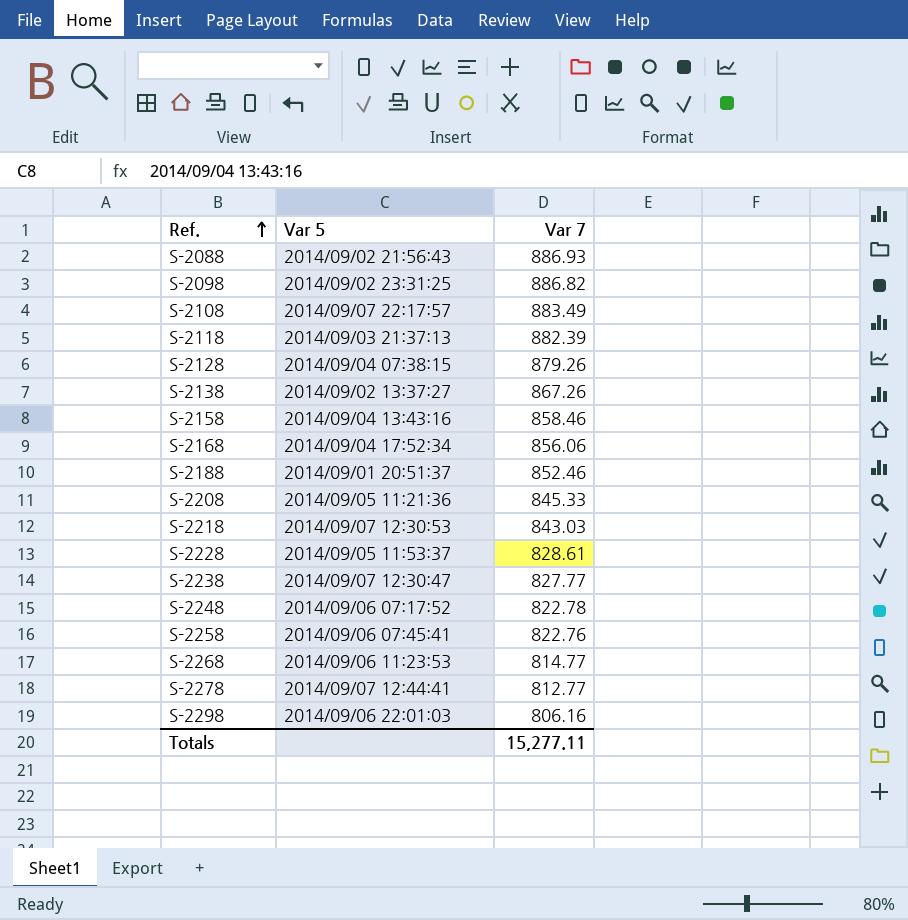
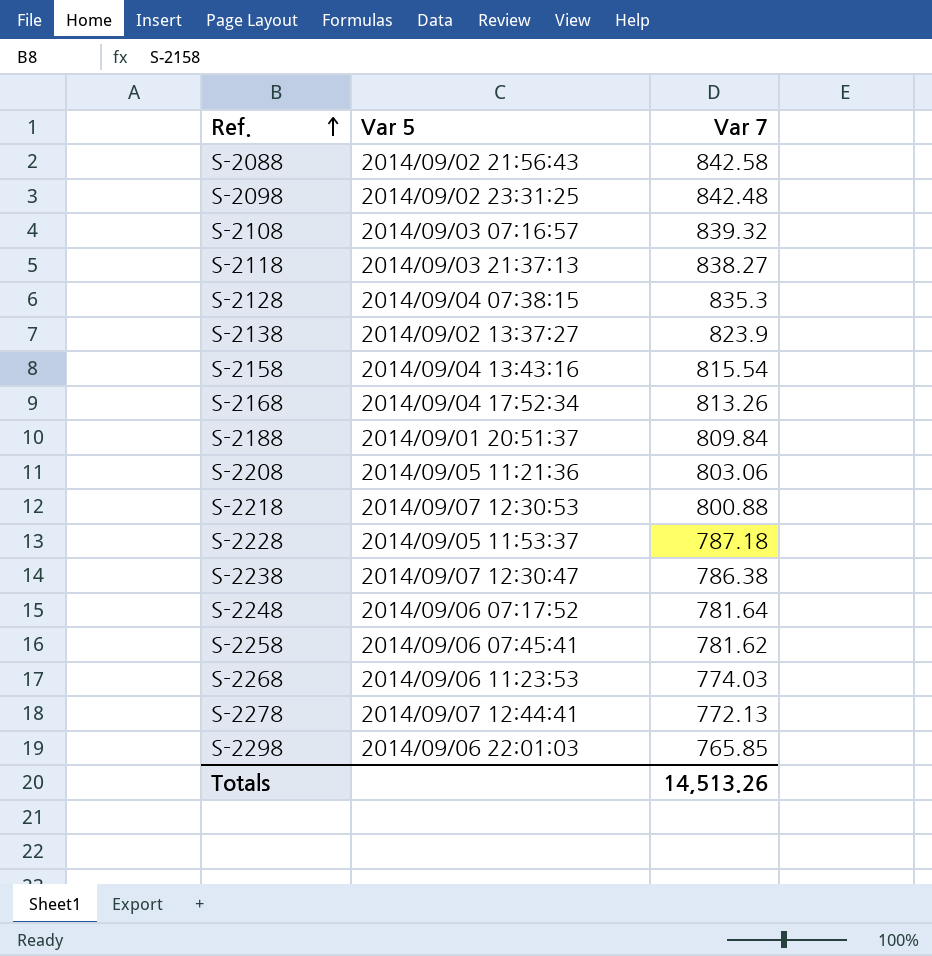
S-2088 | Var 7: 886.93 -> 842.58
S-2098 | Var 7: 886.82 -> 842.48
S-2108 | Var 5: 2014/09/07 22:17:57 -> 2014/09/03 07:16:57
S-2108 | Var 7: 883.49 -> 839.32
S-2118 | Var 7: 882.39 -> 838.27
S-2128 | Var 7: 879.26 -> 835.3
S-2138 | Var 7: 867.26 -> 823.9
S-2158 | Var 7: 858.46 -> 815.54
S-2168 | Var 7: 856.06 -> 813.26
S-2188 | Var 7: 852.46 -> 809.84
S-2208 | Var 7: 845.33 -> 803.06
S-2218 | Var 7: 843.03 -> 800.88
S-2228 | Var 7: 828.61 -> 787.18
S-2238 | Var 7: 827.77 -> 786.38
S-2248 | Var 7: 822.78 -> 781.64
S-2258 | Var 7: 822.76 -> 781.62
S-2268 | Var 7: 814.77 -> 774.03
S-2278 | Var 7: 812.77 -> 772.13
S-2298 | Var 7: 806.16 -> 765.85
Totals | Var 7: 15,277.11 -> 14,513.26

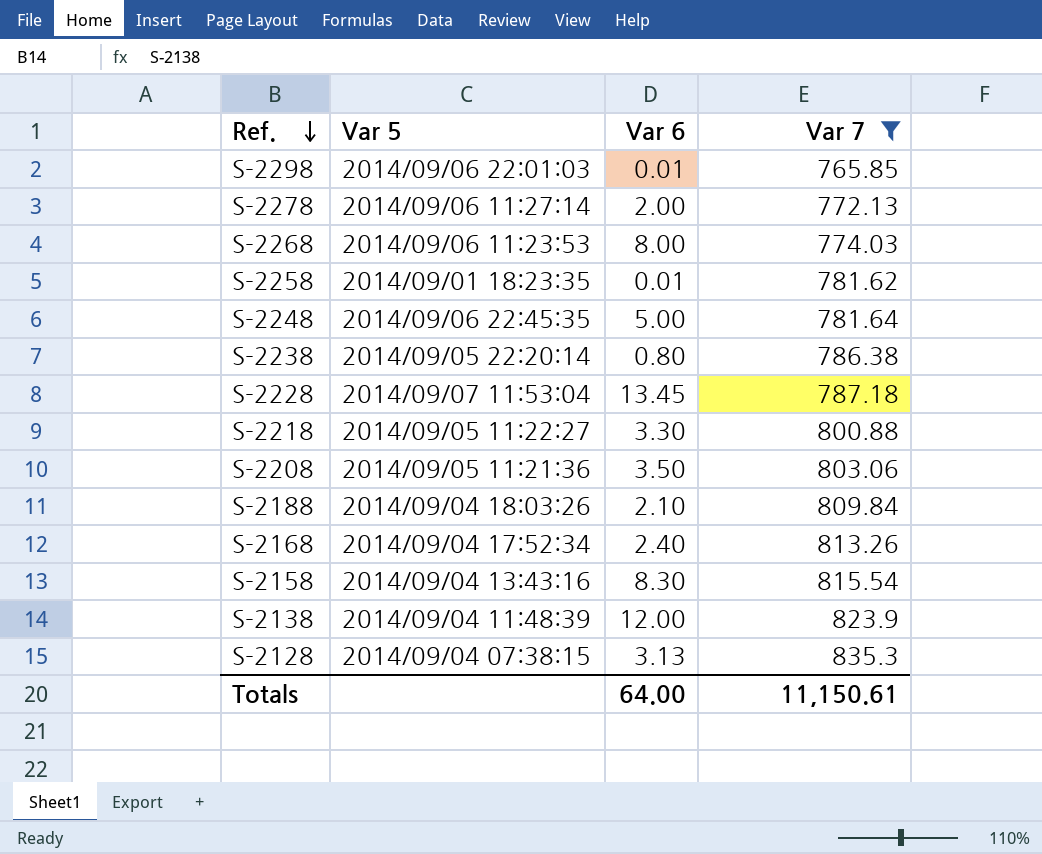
filter: none -> Var 7 <= 835.3
row order: Ref. ascending -> Ref. descending
column Var 6 | position: none -> 3
S-2278 | Var 5: 2014/09/07 12:44:41 -> 2014/09/06 11:27:14
S-2258 | Var 5: 2014/09/06 07:45:41 -> 2014/09/01 18:23:35
S-2248 | Var 5: 2014/09/06 07:17:52 -> 2014/09/06 22:45:35
S-2238 | Var 5: 2014/09/07 12:30:47 -> 2014/09/05 22:20:14
S-2228 | Var 5: 2014/09/05 11:53:37 -> 2014/09/07 11:53:04
S-2218 | Var 5: 2014/09/07 12:30:53 -> 2014/09/05 11:22:27
S-2188 | Var 5: 2014/09/01 20:51:37 -> 2014/09/04 18:03:26
S-2138 | Var 5: 2014/09/02 13:37:27 -> 2014/09/04 11:48:39
Totals | Var 7: 14,513.26 -> 11,150.61

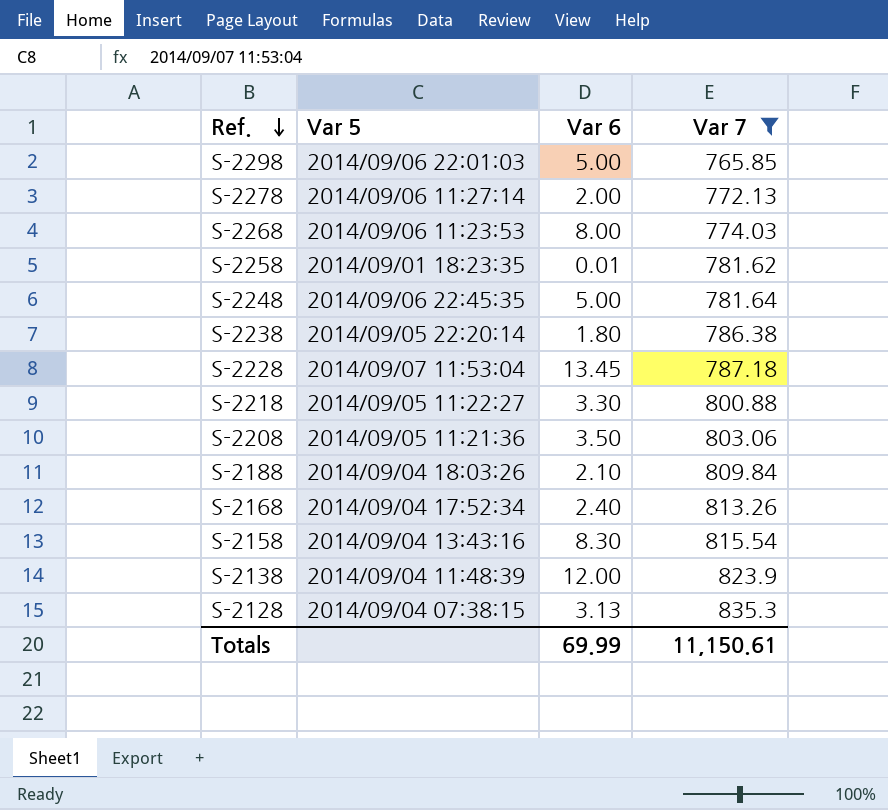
S-2298 | Var 6: 0.01 -> 5.00
S-2238 | Var 6: 0.80 -> 1.80
Totals | Var 6: 64.00 -> 69.99

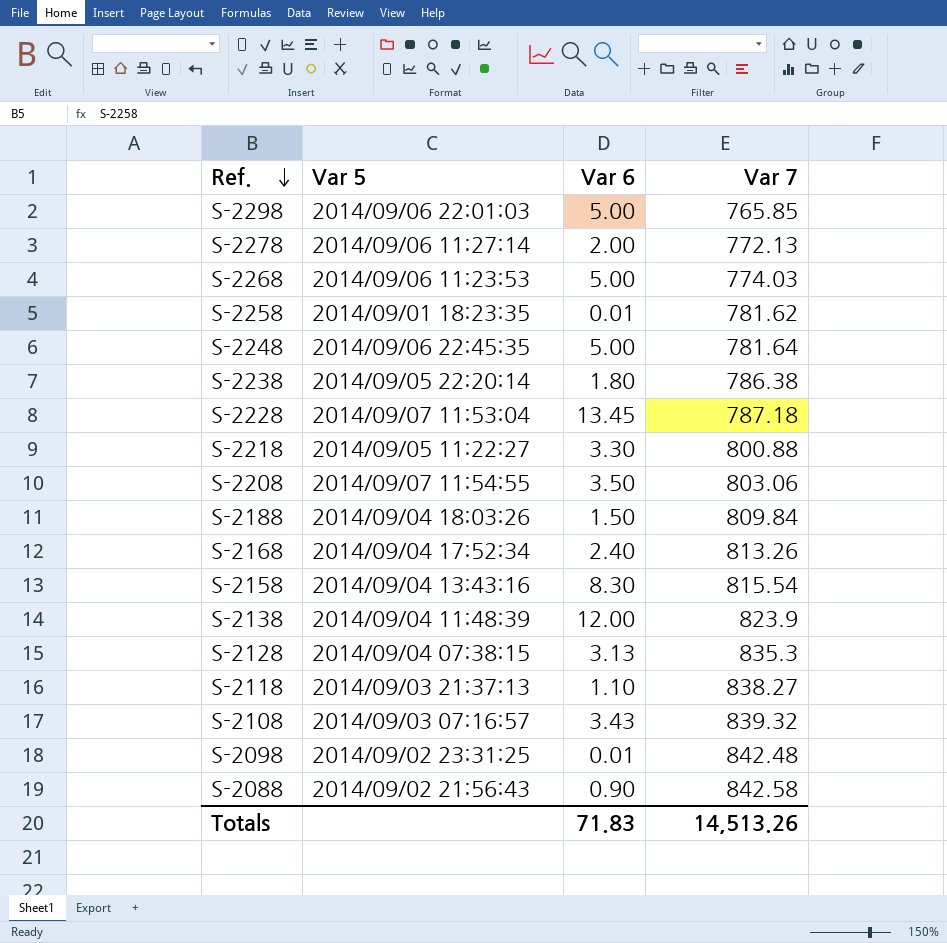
filter: Var 7 <= 835.3 -> none
S-2268 | Var 6: 8.00 -> 5.00
S-2208 | Var 5: 2014/09/05 11:21:36 -> 2014/09/07 11:54:55
S-2188 | Var 6: 2.10 -> 1.50
Totals | Var 6: 69.99 -> 71.83
Totals | Var 7: 11,150.61 -> 14,513.26

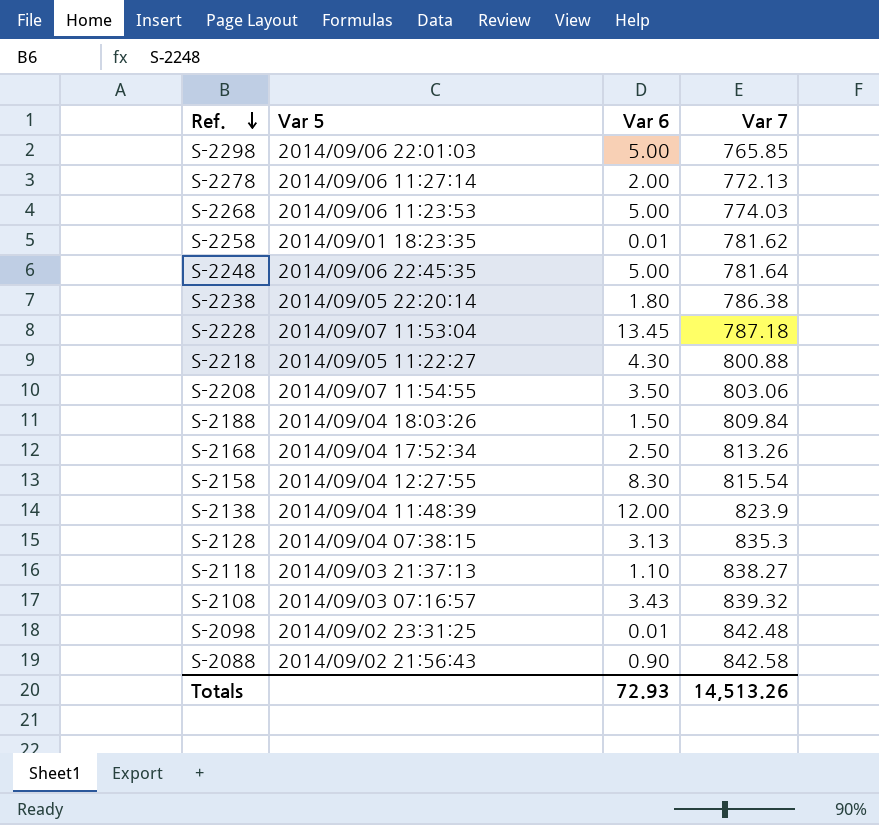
S-2218 | Var 6: 3.30 -> 4.30
S-2168 | Var 6: 2.40 -> 2.50
S-2158 | Var 5: 2014/09/04 13:43:16 -> 2014/09/04 12:27:55
Totals | Var 6: 71.83 -> 72.93

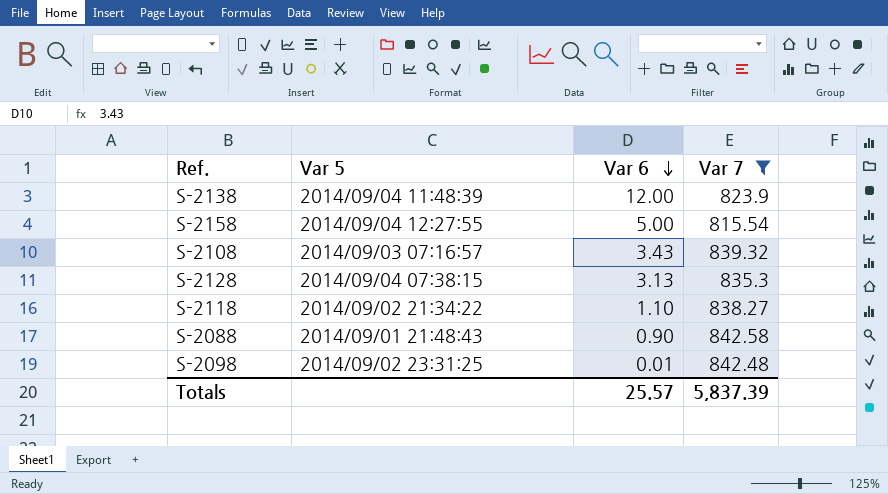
filter: none -> Var 7 >= 815.54
row order: Ref. descending -> Var 6 descending
S-2158 | Var 6: 8.30 -> 5.00
S-2118 | Var 5: 2014/09/03 21:37:13 -> 2014/09/02 21:34:22
S-2088 | Var 5: 2014/09/02 21:56:43 -> 2014/09/01 21:48:43
Totals | Var 6: 72.93 -> 25.57
Totals | Var 7: 14,513.26 -> 5,837.39

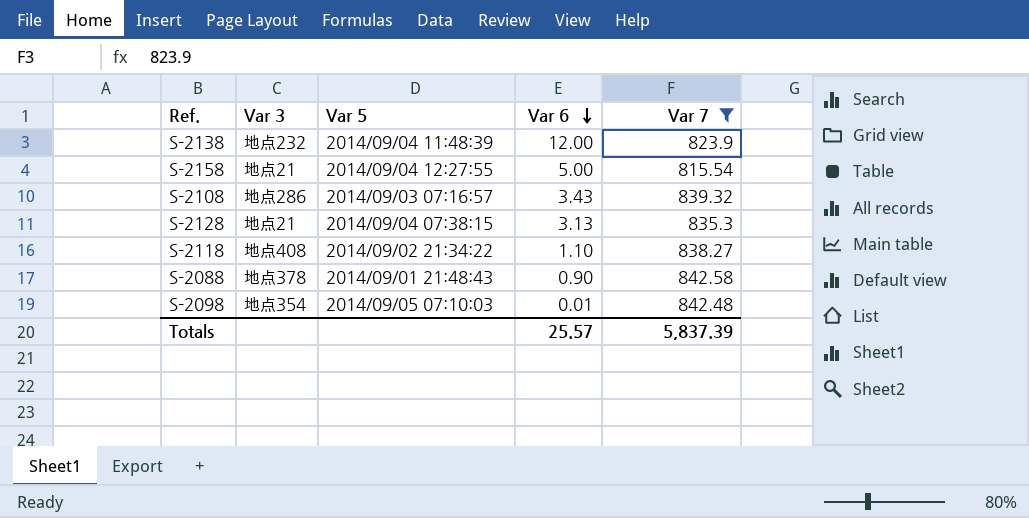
column Var 3 | position: none -> 2
S-2098 | Var 5: 2014/09/02 23:31:25 -> 2014/09/05 07:10:03

